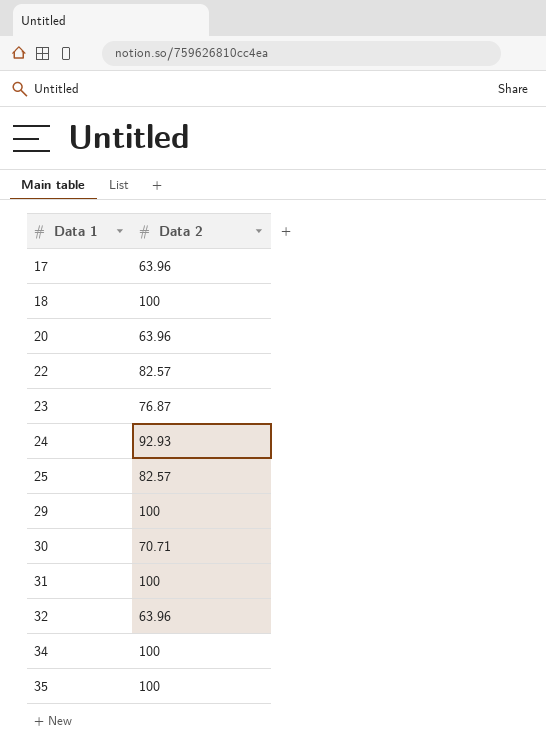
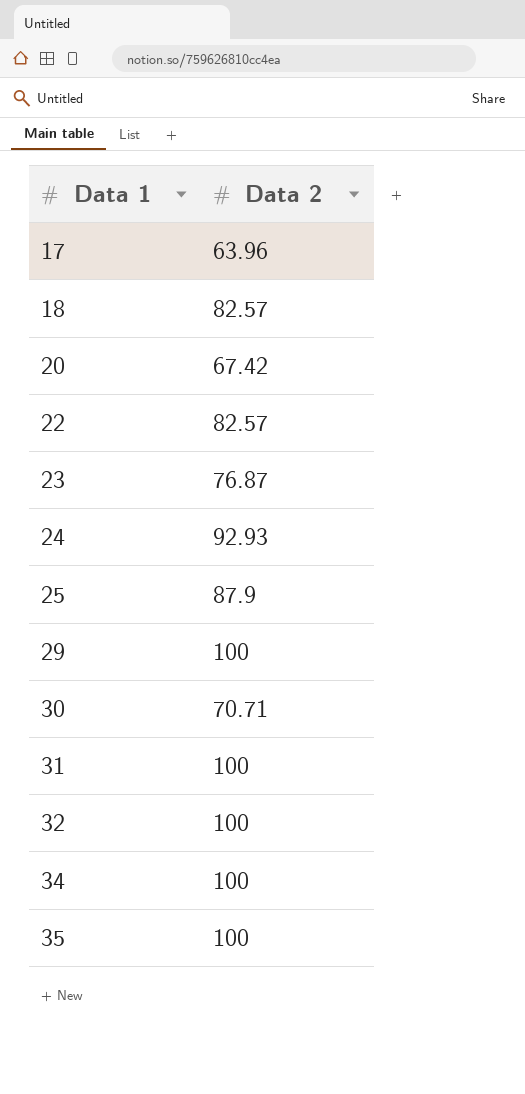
18 | Data 2: 100 -> 82.57
20 | Data 2: 63.96 -> 67.42
25 | Data 2: 82.57 -> 87.9
32 | Data 2: 63.96 -> 100

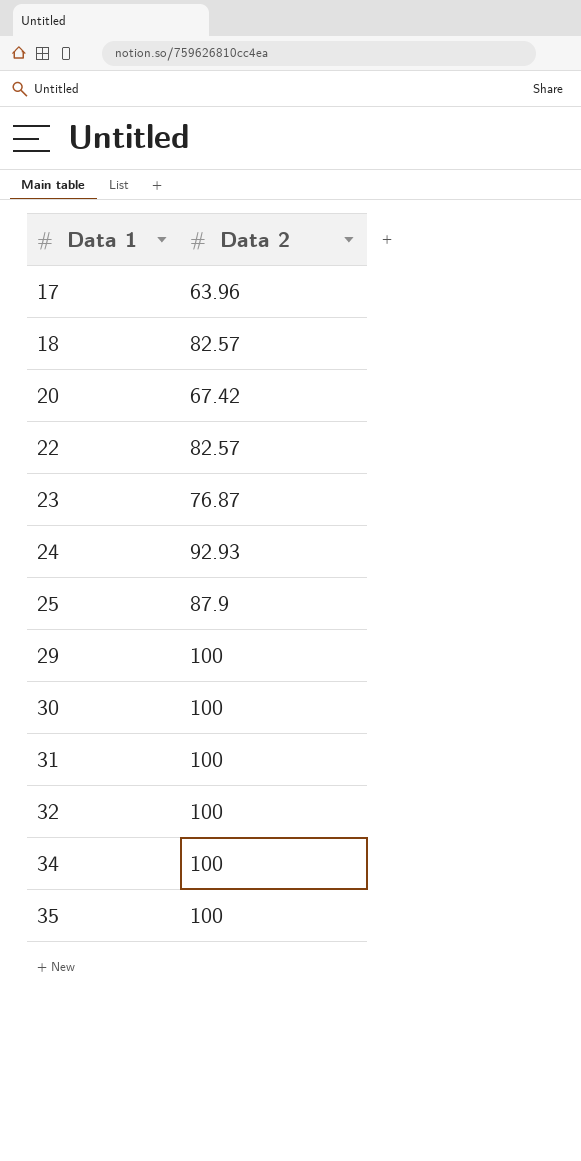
30 | Data 2: 70.71 -> 100

